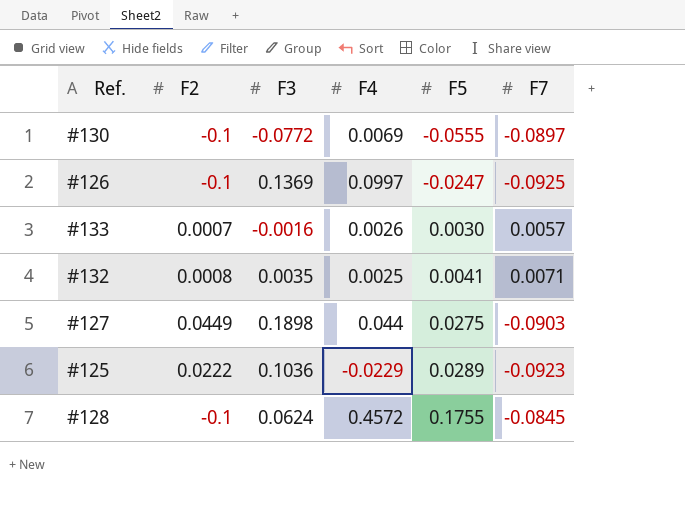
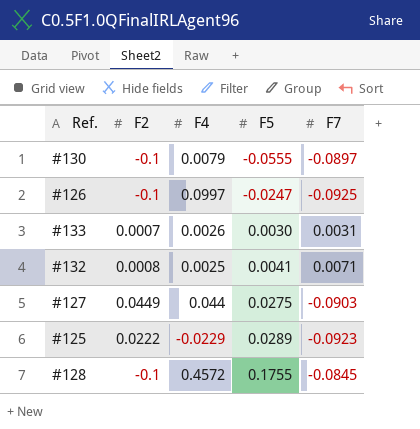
column F3 | position: 3 -> none
#130 | F4: 0.0069 -> 0.0079
#133 | F7: 0.0057 -> 0.0031

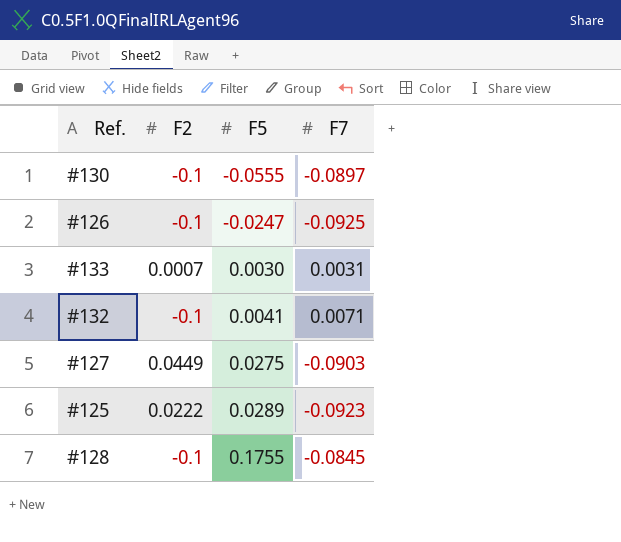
column F4 | position: 3 -> none
#132 | F2: 0.0008 -> -0.1

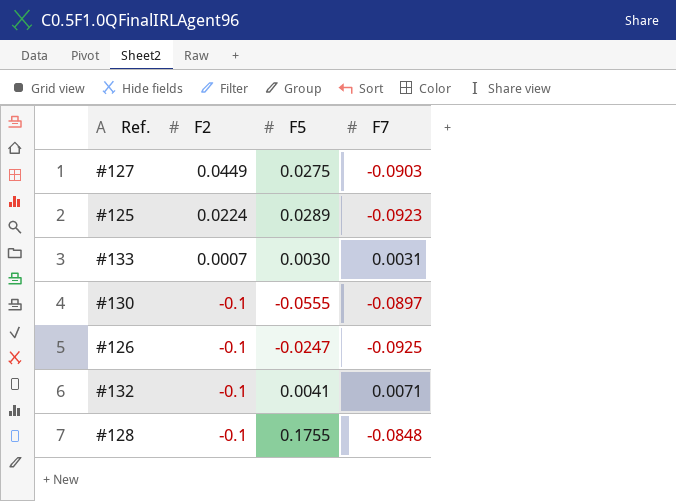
row order: F5 ascending -> F2 descending
#125 | F2: 0.0222 -> 0.0224
#128 | F7: -0.0845 -> -0.0848

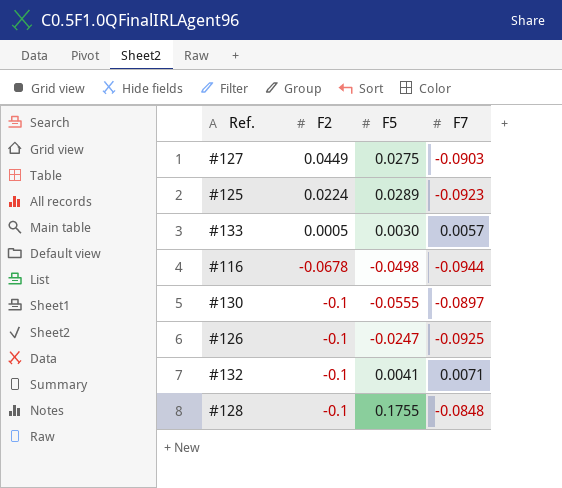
#133 | F2: 0.0007 -> 0.0005
#133 | F7: 0.0031 -> 0.0057
row #116: none -> -0.0678 | -0.0498 | -0.0944

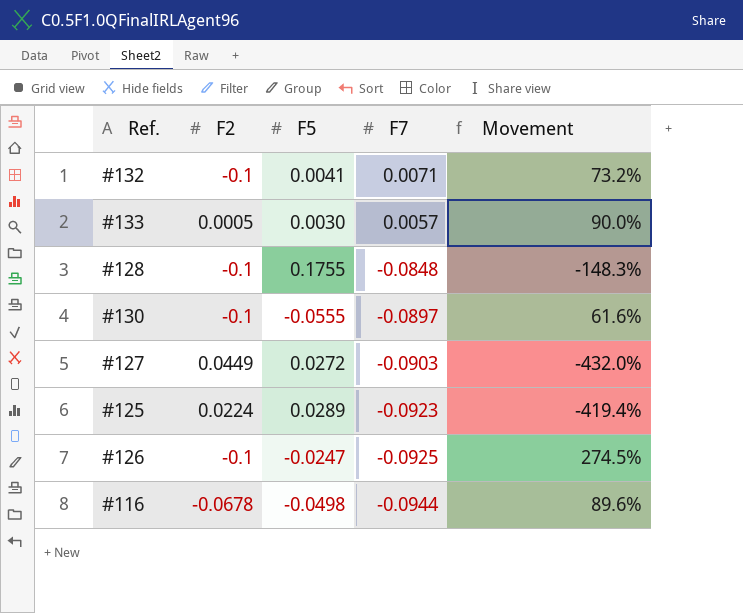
row order: F2 descending -> F7 descending
column Movement | formula: none -> ([F7] - [F5]) / [F5]
#127 | F5: 0.0275 -> 0.0272

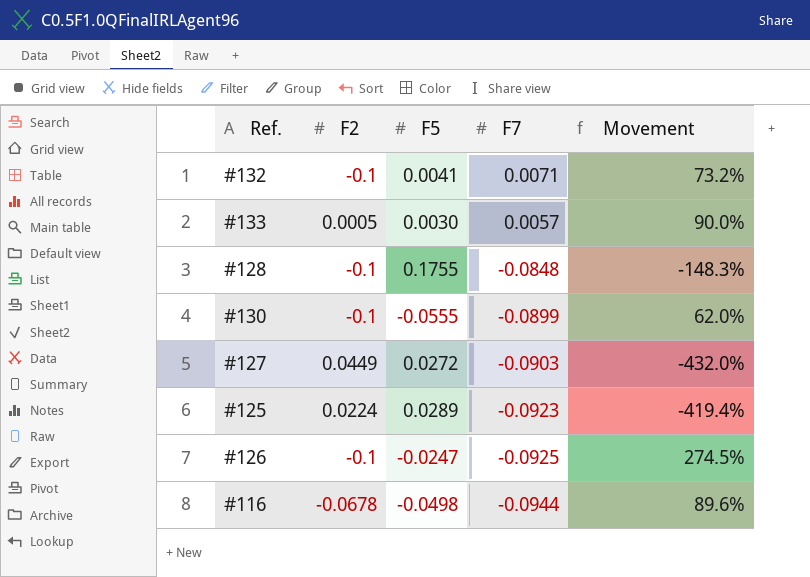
#130 | F7: -0.0897 -> -0.0899
#130 | Movement: 61.6% -> 62.0%

